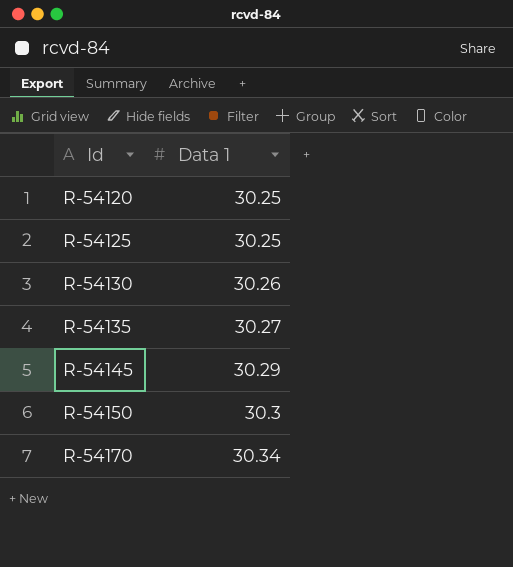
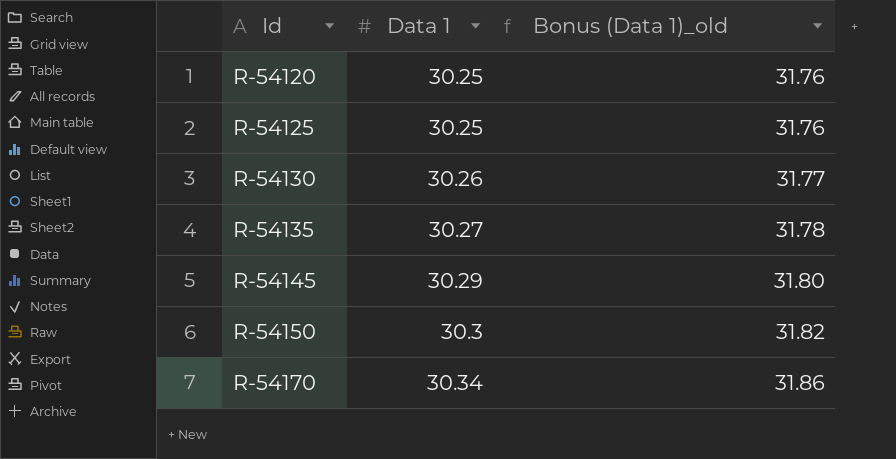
column Bonus (Data 1)_old | formula: none -> [Data 1] * 1.05

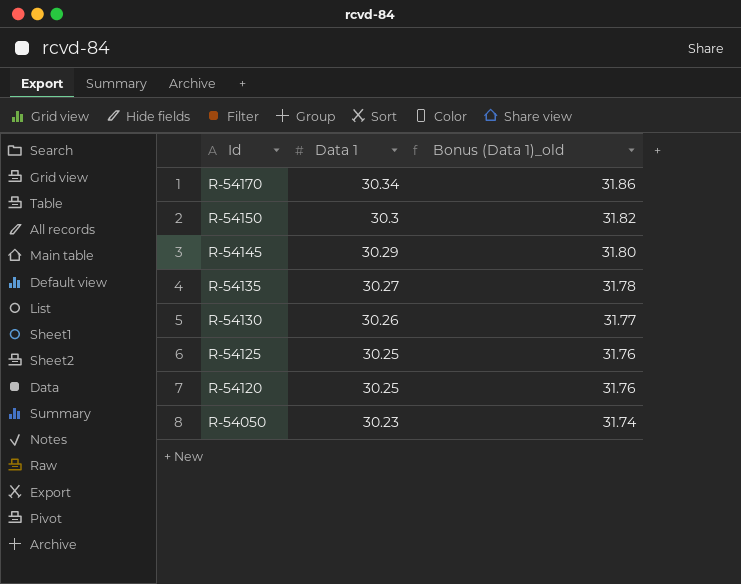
row order: Id ascending -> Id descending
row R-54050: none -> 30.23 | 31.74

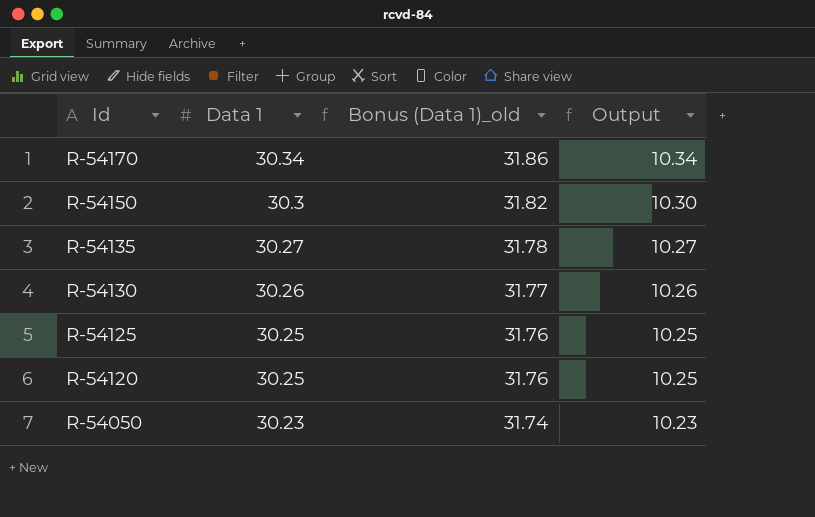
column Output | formula: none -> [Data 1] - 20
row R-54145: 30.29 | 31.80 -> none

